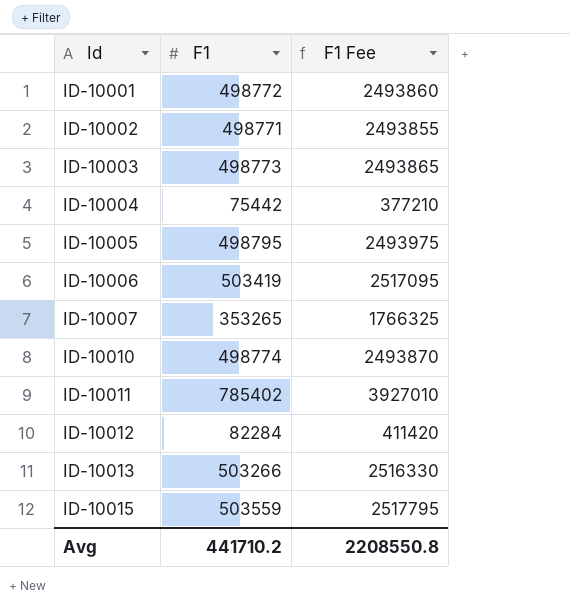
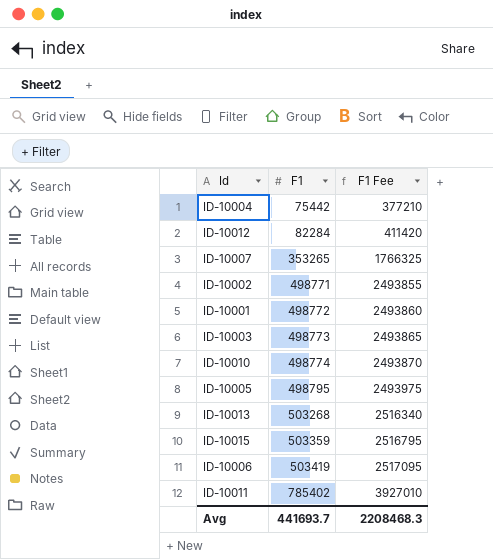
row order: Id ascending -> F1 ascending
ID-10013 | F1: 503266 -> 503268
ID-10013 | F1 Fee: 2516330 -> 2516340
ID-10015 | F1: 503559 -> 503359
ID-10015 | F1 Fee: 2517795 -> 2516795
Avg | F1: 441710.2 -> 441693.7
Avg | F1 Fee: 2208550.8 -> 2208468.3

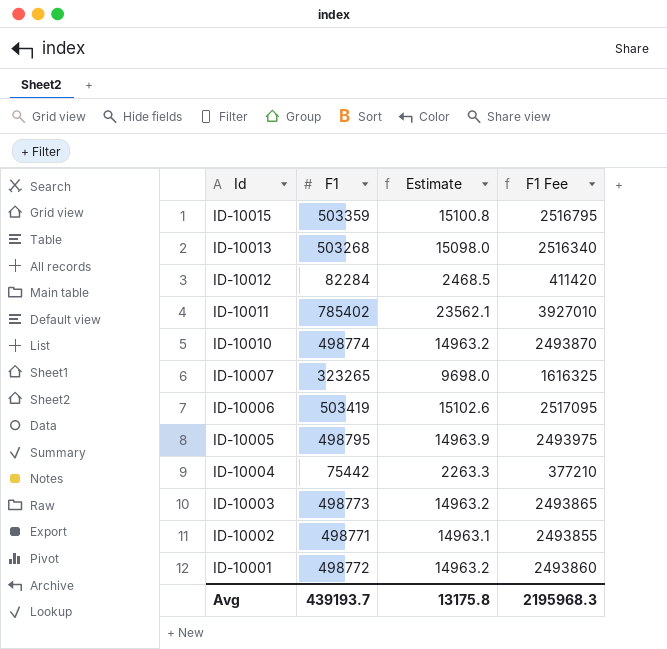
row order: F1 ascending -> Id descending
column Estimate | formula: none -> [F1] * 0.03
ID-10007 | F1: 353265 -> 323265
ID-10007 | F1 Fee: 1766325 -> 1616325
Avg | F1: 441693.7 -> 439193.7
Avg | F1 Fee: 2208468.3 -> 2195968.3

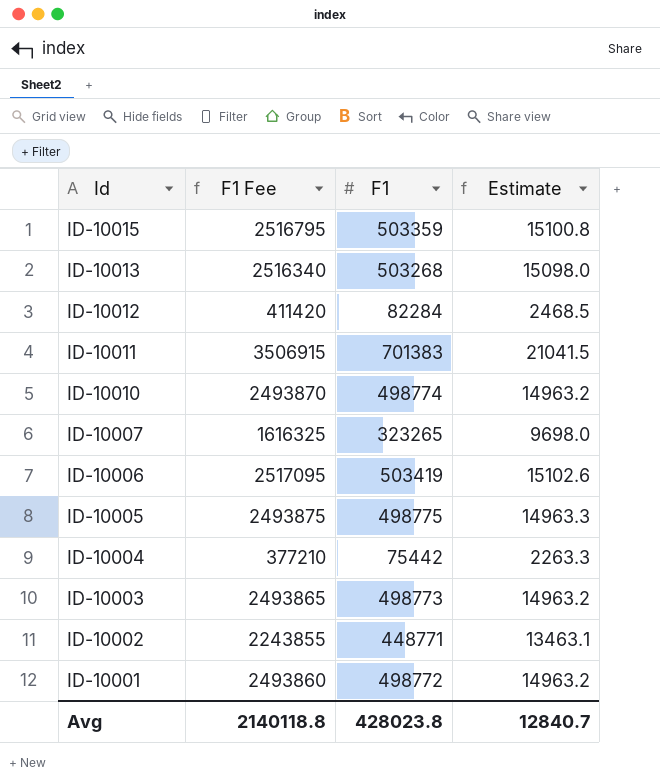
column F1 Fee | position: 4 -> 2
ID-10011 | F1 Fee: 3927010 -> 3506915
ID-10011 | F1: 785402 -> 701383
ID-10011 | Estimate: 23562.1 -> 21041.5
ID-10005 | F1 Fee: 2493975 -> 2493875
ID-10005 | F1: 498795 -> 498775
ID-10005 | Estimate: 14963.9 -> 14963.3
ID-10002 | F1 Fee: 2493855 -> 2243855
ID-10002 | F1: 498771 -> 448771
ID-10002 | Estimate: 14963.1 -> 13463.1
Avg | F1 Fee: 2195968.3 -> 2140118.8
Avg | F1: 439193.7 -> 428023.8
Avg | Estimate: 13175.8 -> 12840.7

